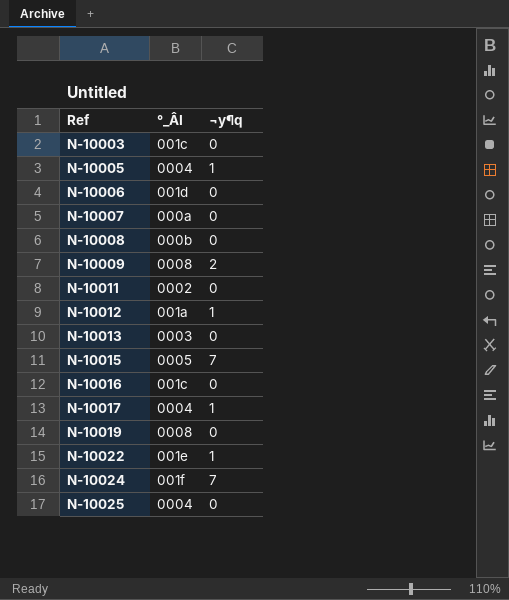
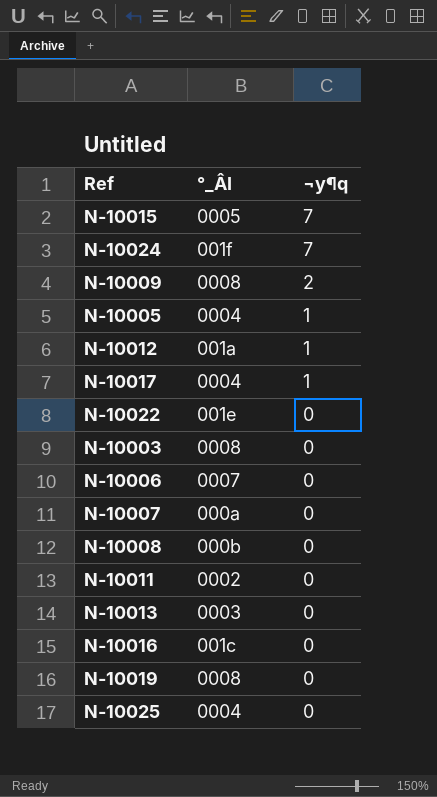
row order: Ref ascending -> ¬y¶q descending
N-10022 | ¬y¶q: 1 -> 0
N-10003 | °_ÂI: 001c -> 0008
N-10006 | °_ÂI: 001d -> 0007

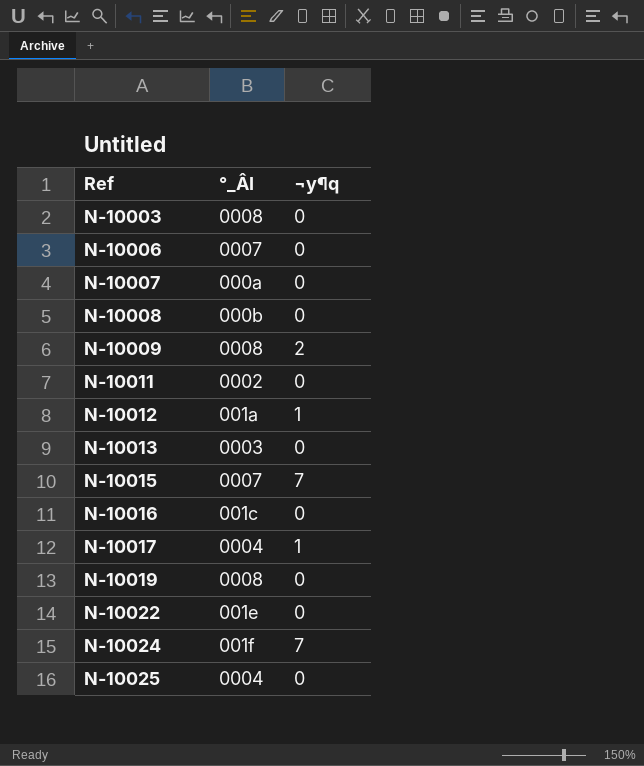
row order: ¬y¶q descending -> Ref ascending
row N-10005: 0004 | 1 -> none
N-10015 | °_ÂI: 0005 -> 0007

